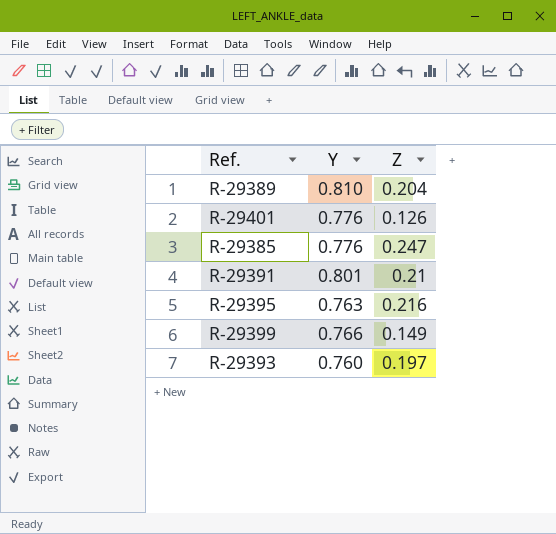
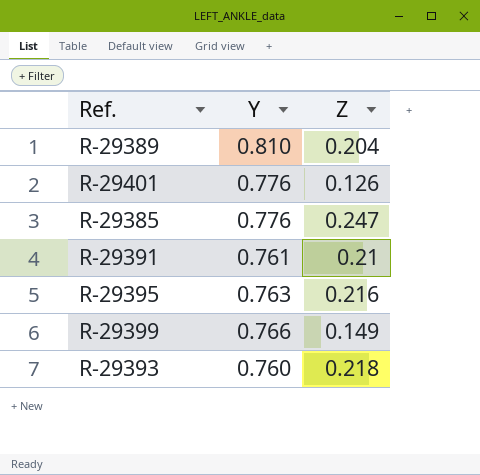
R-29391 | Y: 0.801 -> 0.761
R-29393 | Z: 0.197 -> 0.218

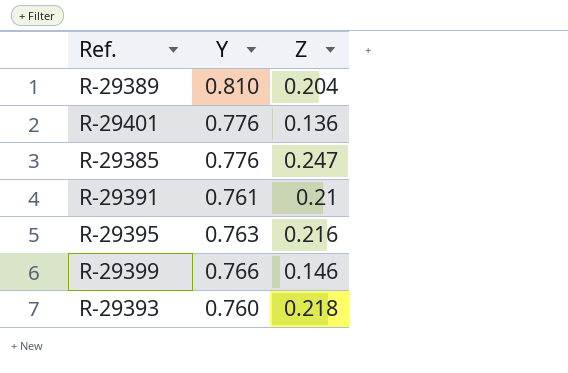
R-29401 | Z: 0.126 -> 0.136
R-29399 | Z: 0.149 -> 0.146

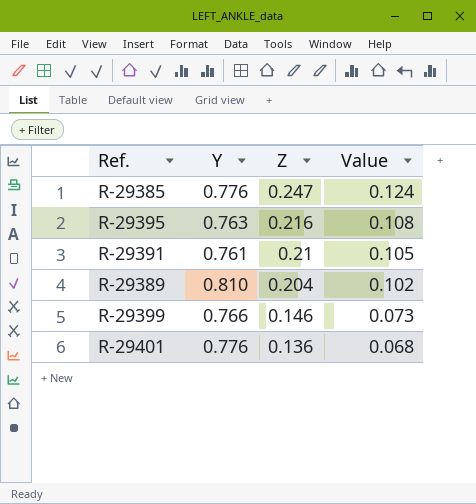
row order: none -> Z descending
column Value | formula: none -> [Z] * 0.5
row R-29393: 0.760 | 0.218 -> none

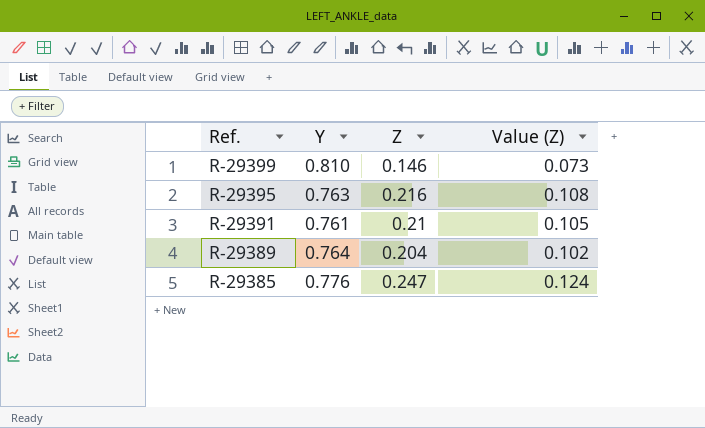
row order: Z descending -> Ref. descending
column name: Value -> Value (Z)
row R-29401: 0.776 | 0.136 | 0.068 -> none
R-29399 | Y: 0.766 -> 0.810
R-29389 | Y: 0.810 -> 0.764

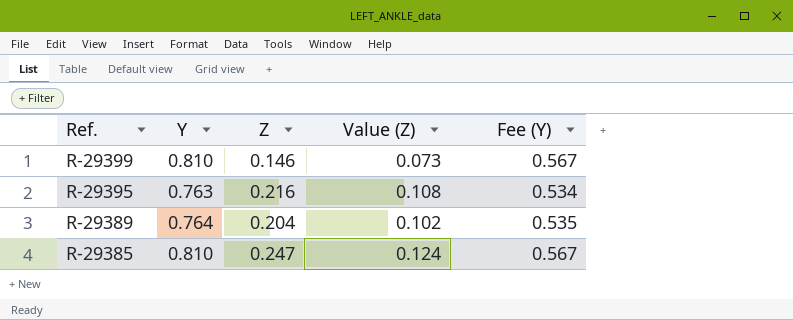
column Fee (Y) | formula: none -> [Y] * 0.7
row R-29391: 0.761 | 0.21 | 0.105 -> none
R-29385 | Y: 0.776 -> 0.810

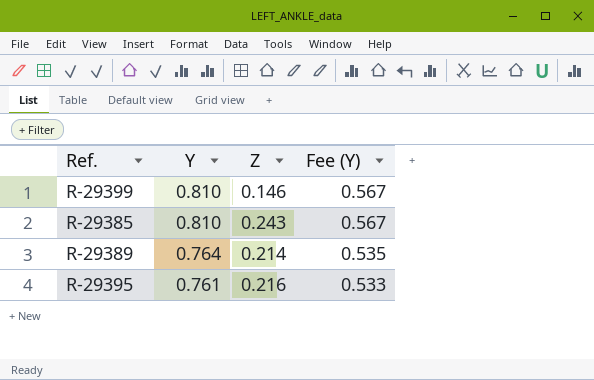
row order: Ref. descending -> Y descending
column Value (Z) | formula: [Z] * 0.5 -> none
R-29385 | Z: 0.247 -> 0.243
R-29389 | Z: 0.204 -> 0.214
R-29395 | Y: 0.763 -> 0.761
R-29395 | Fee (Y): 0.534 -> 0.533

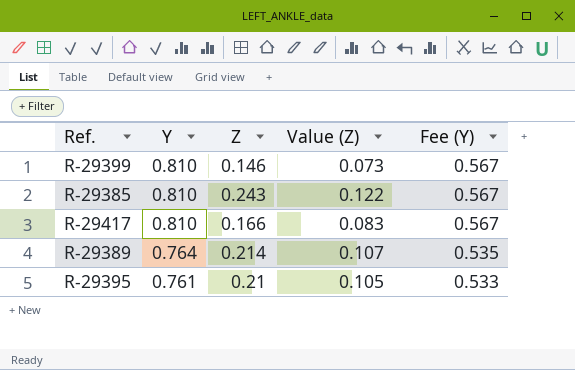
column Value (Z) | formula: none -> [Z] * 0.5
row R-29417: none -> 0.810 | 0.166 | 0.083 | 0.567
R-29395 | Z: 0.216 -> 0.21

